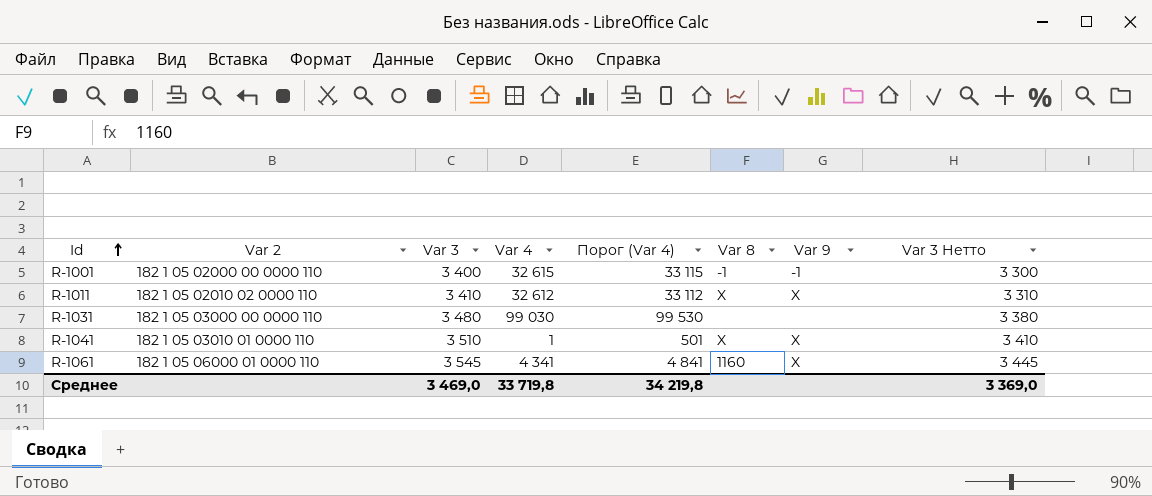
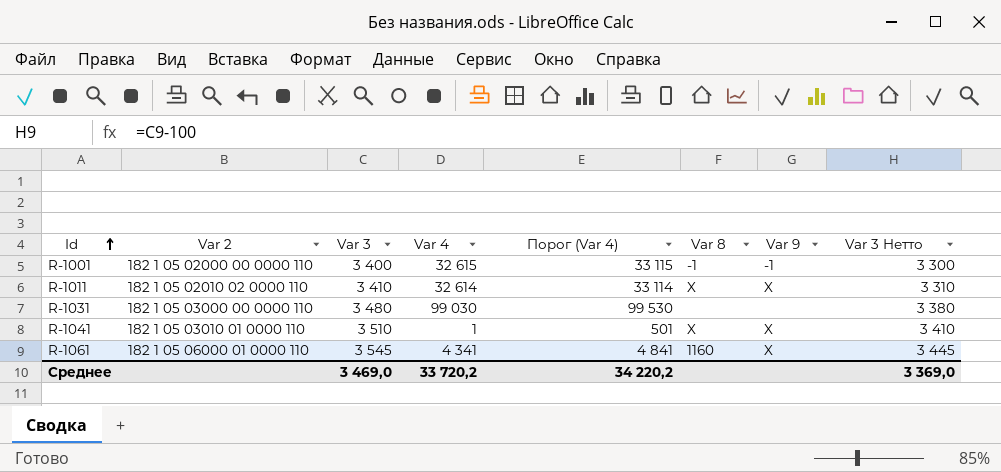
R-1011 | Var 4: 32 612 -> 32 614
R-1011 | Порог (Var 4): 33 112 -> 33 114
Среднее | Var 4: 33 719,8 -> 33 720,2
Среднее | Порог (Var 4): 34 219,8 -> 34 220,2

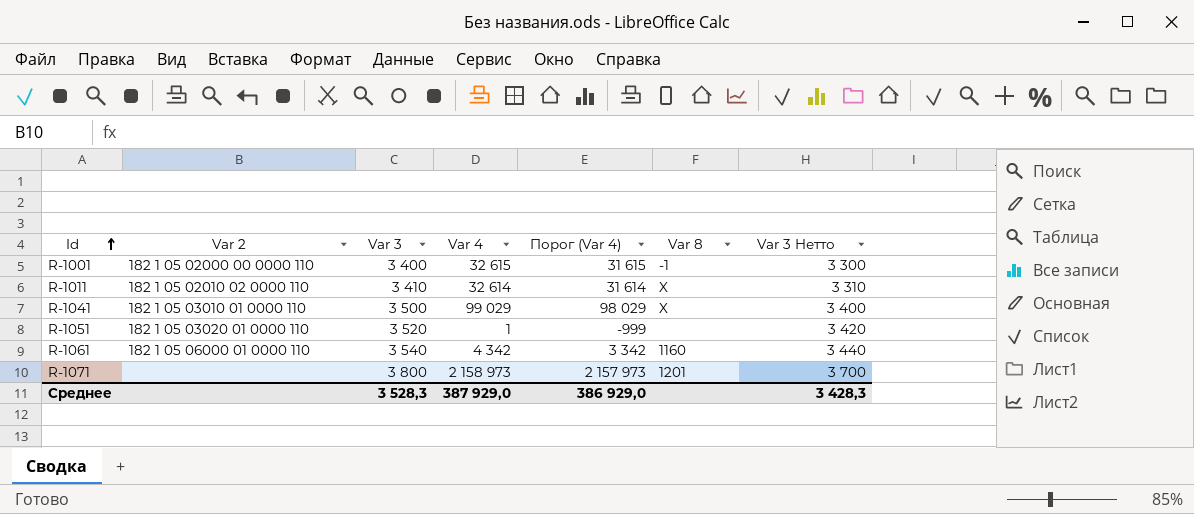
column Var 9 | position: 7 -> none
column Порог (Var 4) | formula: [Var 4] + 500 -> [Var 4] - 1000
row R-1031: 182 1 05 03000 00 0000 110 | 3 480 | 99 030 | 99 530 | none | none | 3 380 -> none
R-1041 | Var 3: 3 510 -> 3 500
R-1041 | Var 4: 1 -> 99 029
R-1041 | Var 3 Нетто: 3 410 -> 3 400
row R-1051: none -> 182 1 05 03020 01 0000 110 | 3 520 | 1 | -999 | none | 3 420
R-1061 | Var 3: 3 545 -> 3 540
R-1061 | Var 4: 4 341 -> 4 342
R-1061 | Var 3 Нетто: 3 445 -> 3 440
row R-1071: none -> none | 3 800 | 2 158 973 | 2 157 973 | 1201 | 3 700
Среднее | Var 3: 3 469,0 -> 3 528,3
Среднее | Var 4: 33 720,2 -> 387 929,0
Среднее | Порог (Var 4): 34 220,2 -> 386 929,0
Среднее | Var 3 Нетто: 3 369,0 -> 3 428,3

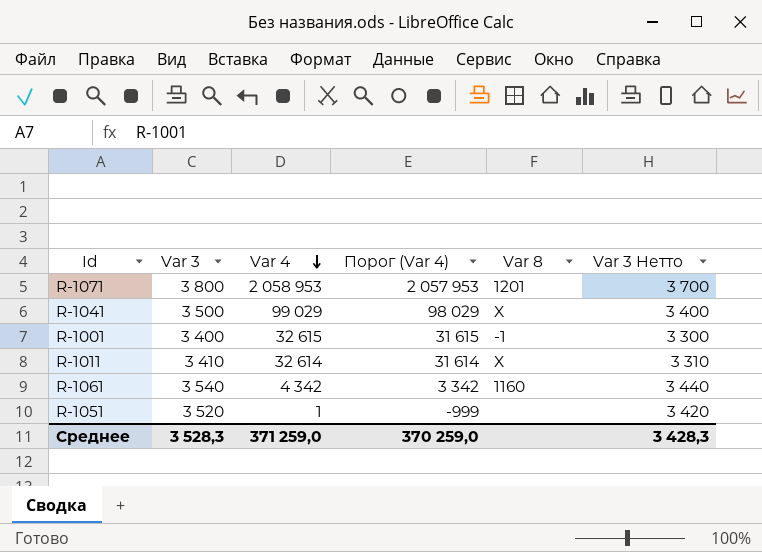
row order: Id ascending -> Var 4 descending
column Var 2 | position: 2 -> none
R-1071 | Var 4: 2 158 973 -> 2 058 953
R-1071 | Порог (Var 4): 2 157 973 -> 2 057 953
Среднее | Var 4: 387 929,0 -> 371 259,0
Среднее | Порог (Var 4): 386 929,0 -> 370 259,0

